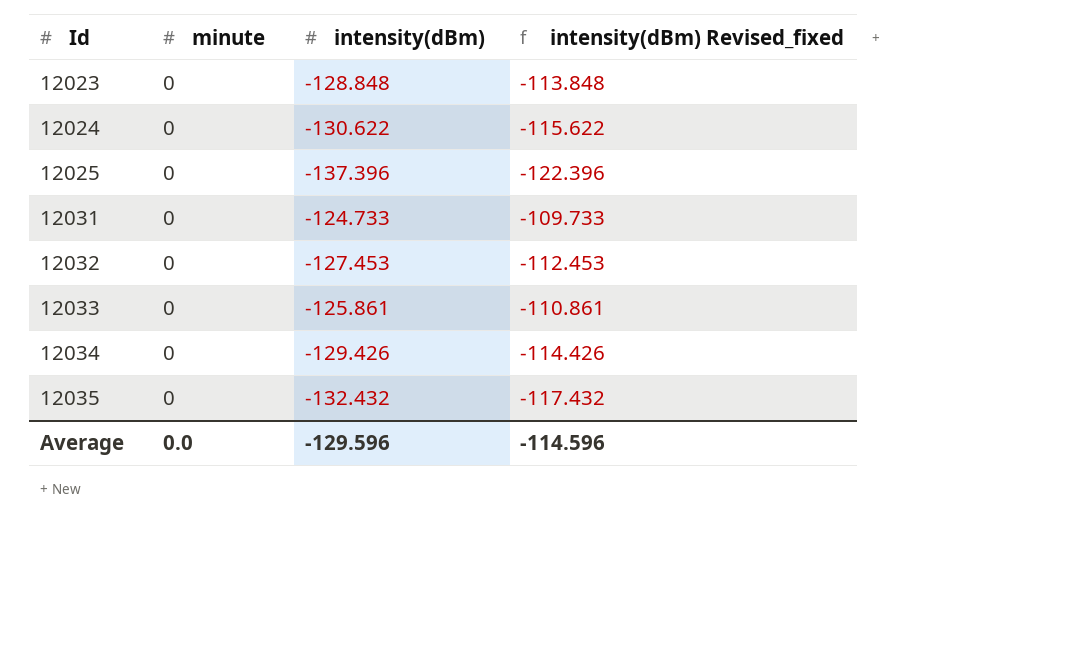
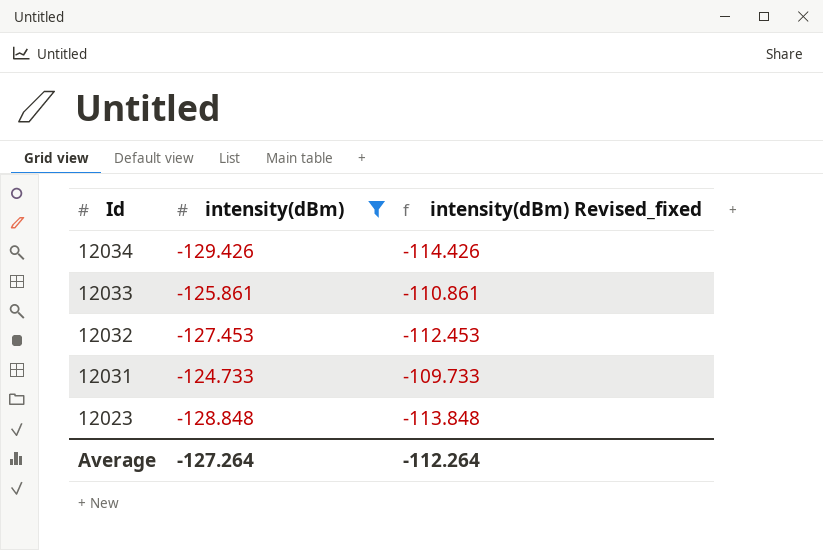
filter: none -> intensity(dBm) >= -129.426
row order: Id ascending -> Id descending
column minute | position: 2 -> none
Average | intensity(dBm): -129.596 -> -127.264
Average | intensity(dBm) Revised_fixed: -114.596 -> -112.264

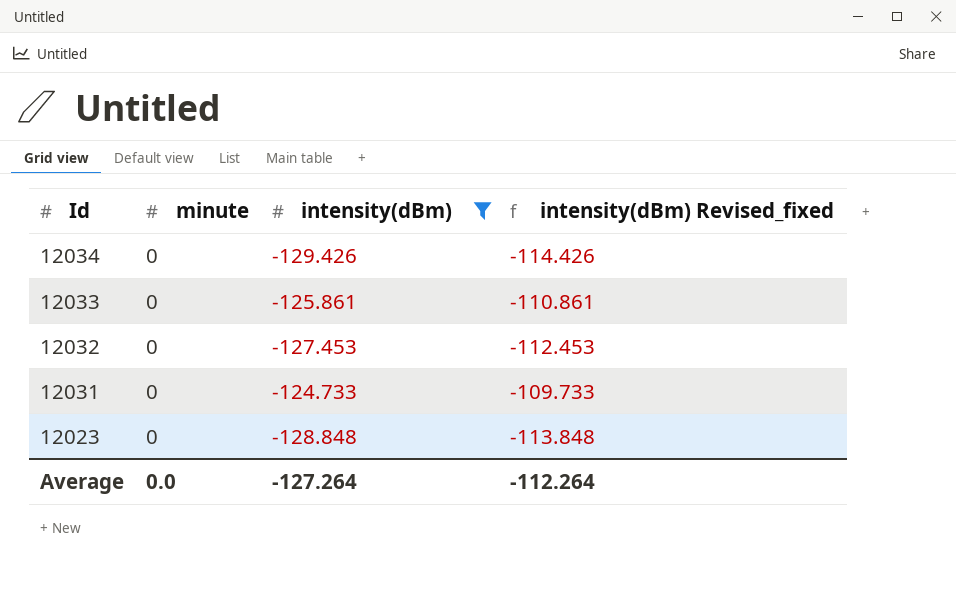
column minute | position: none -> 2

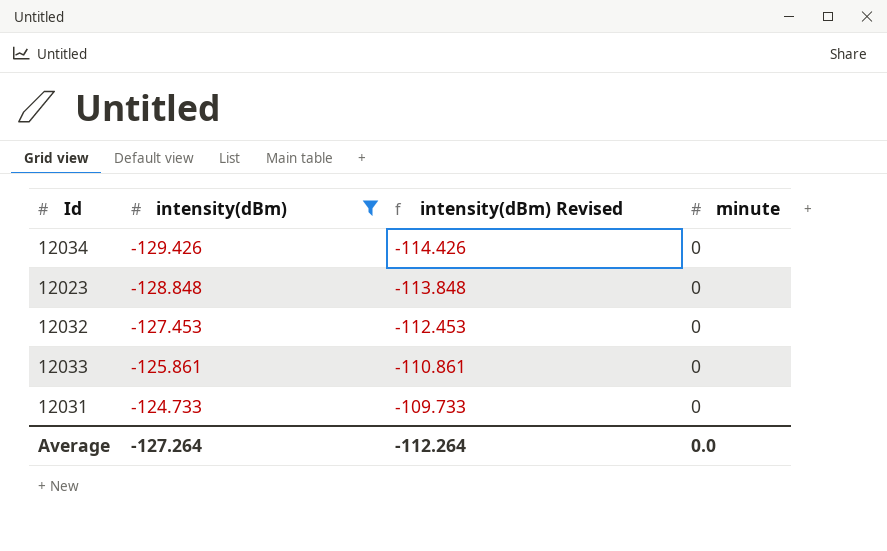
row order: Id descending -> intensity(dBm) ascending
column name: intensity(dBm) Revised_fixed -> intensity(dBm) Revised
column minute | position: 2 -> 4

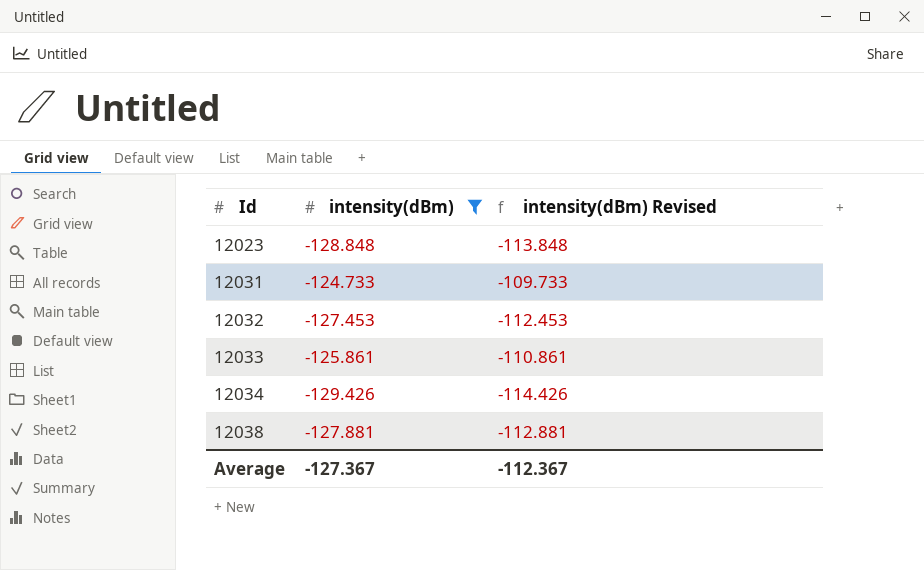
row order: intensity(dBm) ascending -> Id ascending
column minute | position: 4 -> none
row 12038: none -> -127.881 | -112.881
Average | intensity(dBm): -127.264 -> -127.367
Average | intensity(dBm) Revised: -112.264 -> -112.367

